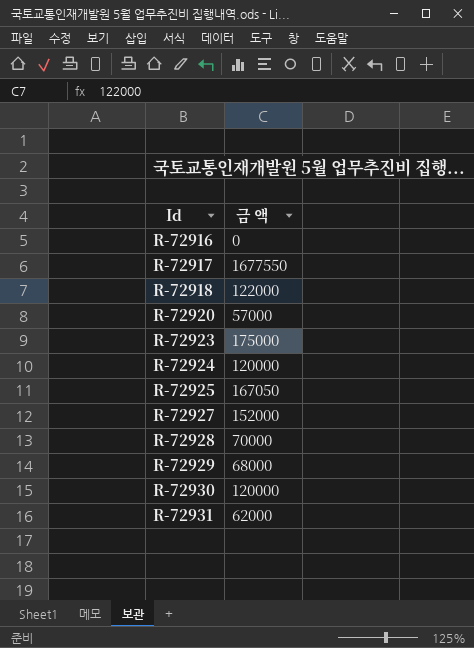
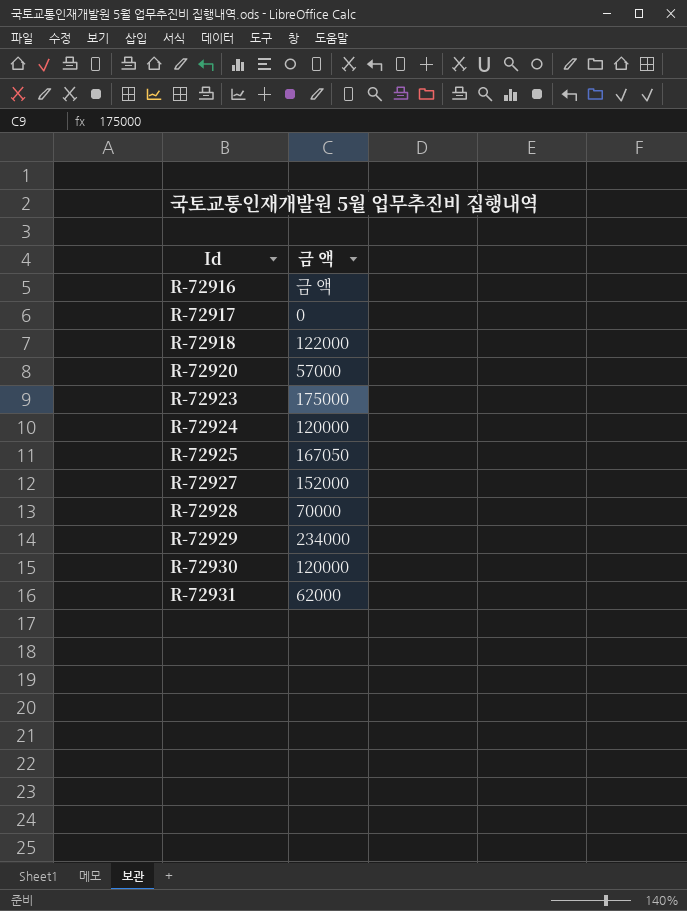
R-72916 | 금 액: 0 -> 금 액
R-72917 | 금 액: 1677550 -> 0
R-72929 | 금 액: 68000 -> 234000

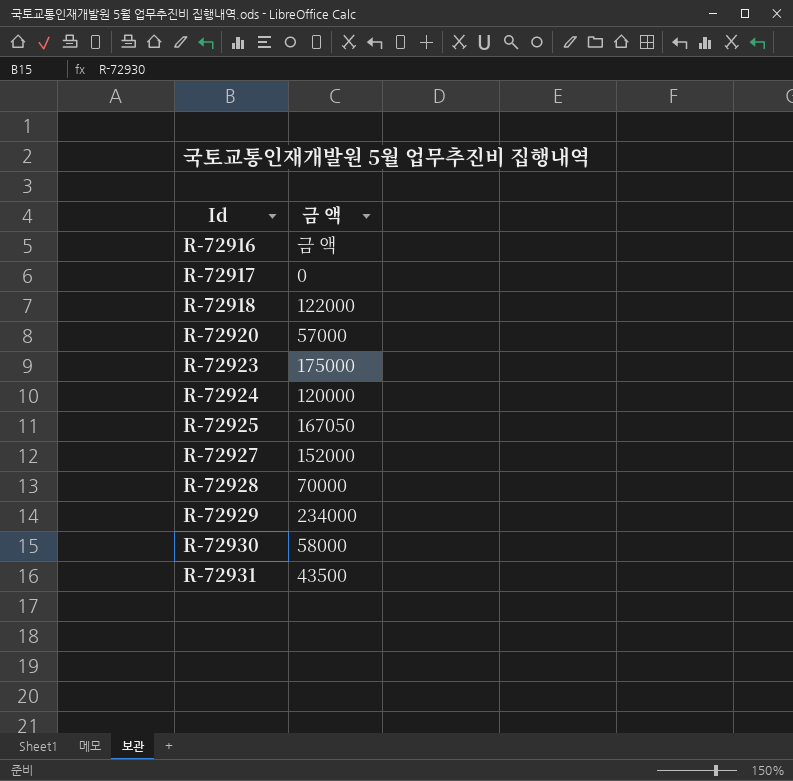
R-72930 | 금 액: 120000 -> 58000
R-72931 | 금 액: 62000 -> 43500

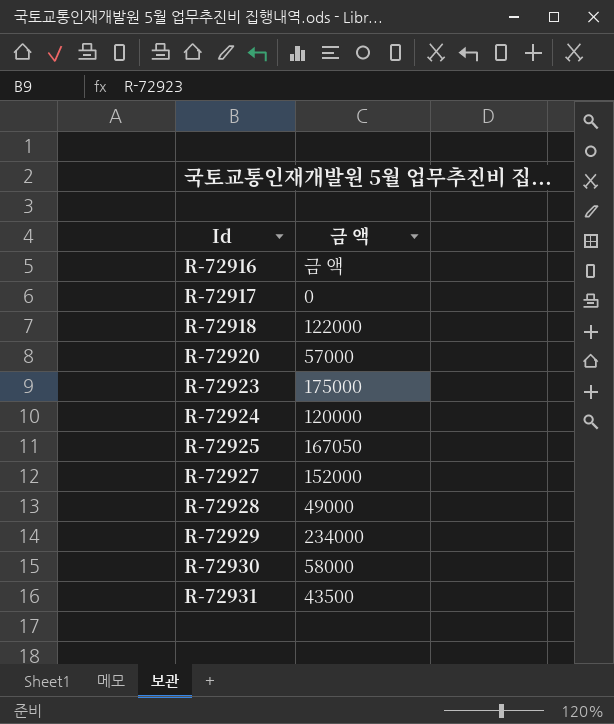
R-72928 | 금 액: 70000 -> 49000

